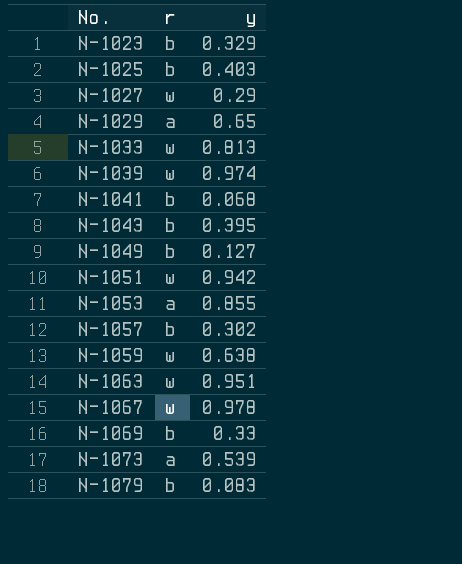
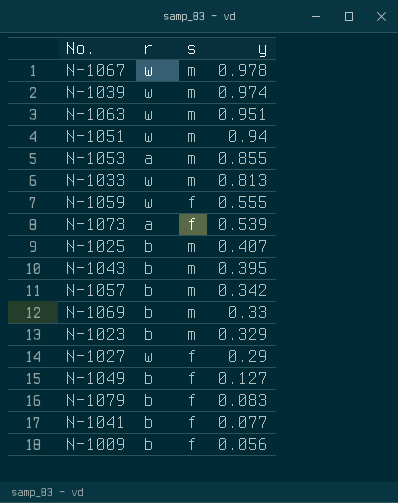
row order: No. ascending -> y descending
column s | position: none -> 3
row N-1029: a | 0.65 -> none
N-1051 | y: 0.942 -> 0.94
N-1059 | y: 0.638 -> 0.555
N-1025 | y: 0.403 -> 0.407
N-1057 | y: 0.302 -> 0.342
N-1041 | y: 0.068 -> 0.077
row N-1009: none -> b | f | 0.056

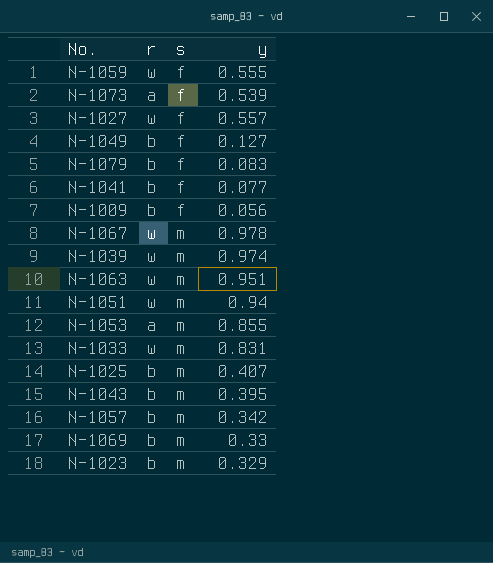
row order: y descending -> s ascending
N-1027 | y: 0.29 -> 0.557
N-1033 | y: 0.813 -> 0.831

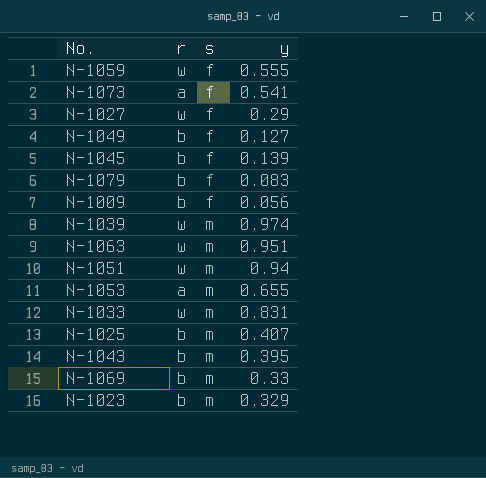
row N-1041: b | f | 0.077 -> none
row N-1067: w | m | 0.978 -> none
row N-1057: b | m | 0.342 -> none
N-1073 | y: 0.539 -> 0.541
N-1027 | y: 0.557 -> 0.29
row N-1045: none -> b | f | 0.139
N-1053 | y: 0.855 -> 0.655

